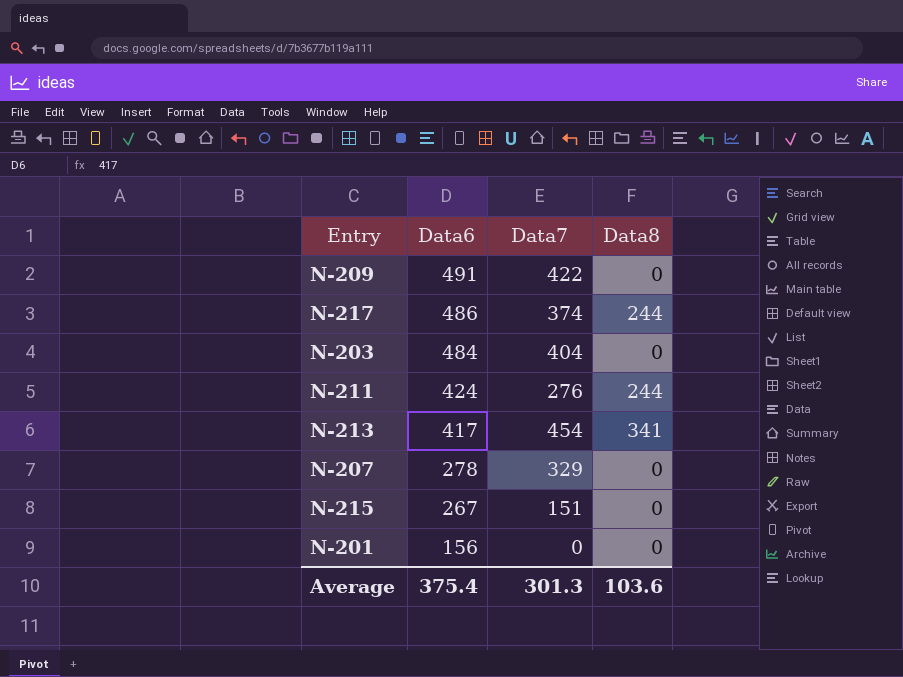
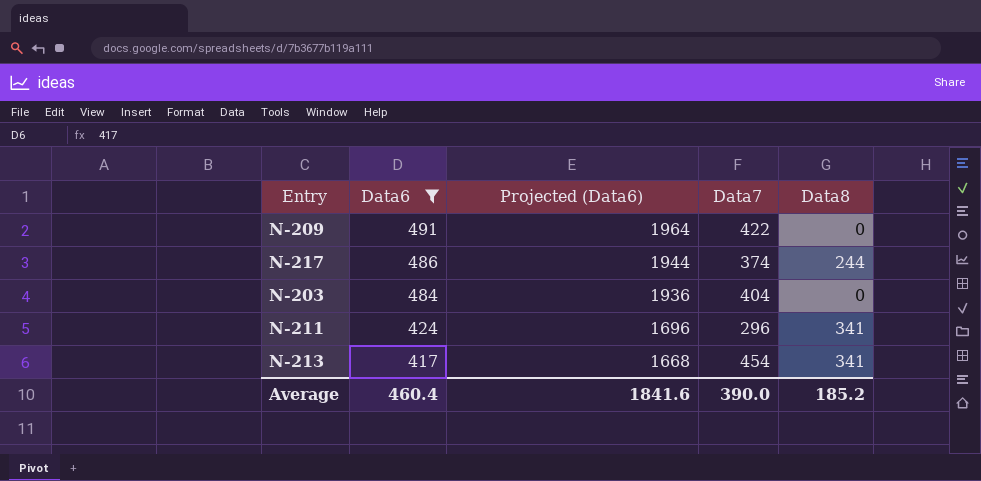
filter: none -> Data6 >= 417
column Projected (Data6) | formula: none -> [Data6] * 4
N-211 | Data7: 276 -> 296
N-211 | Data8: 244 -> 341
Average | Data6: 375.4 -> 460.4
Average | Data7: 301.3 -> 390.0
Average | Data8: 103.6 -> 185.2

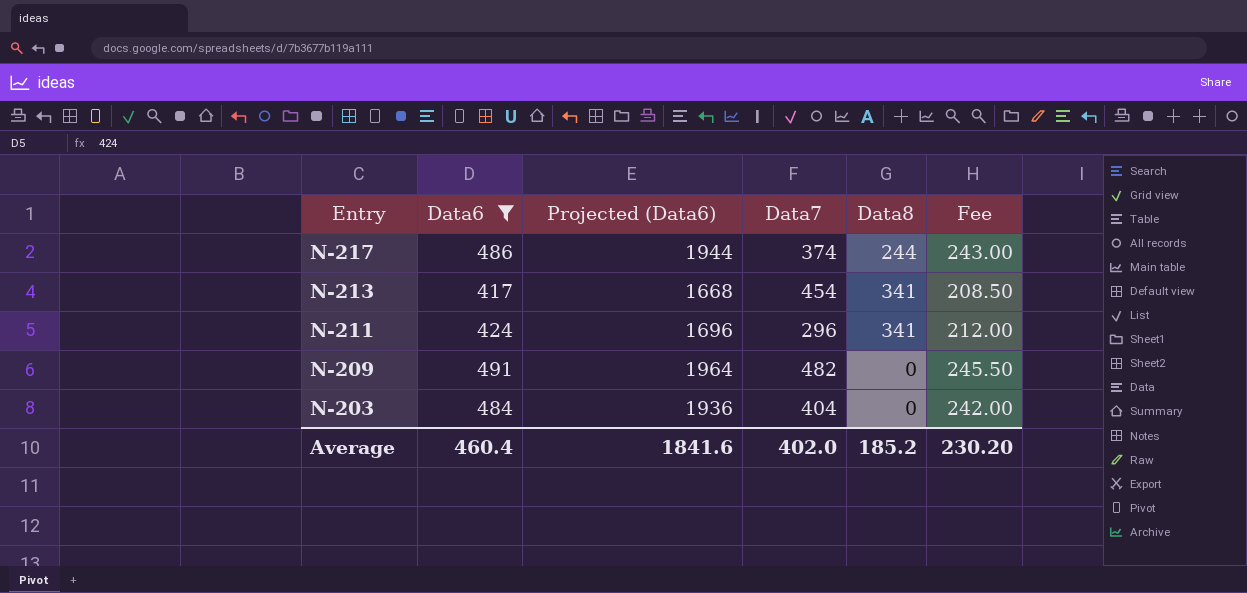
row order: Data6 descending -> Entry descending
column Fee | formula: none -> [Data6] * 0.5
N-209 | Data7: 422 -> 482
Average | Data7: 390.0 -> 402.0

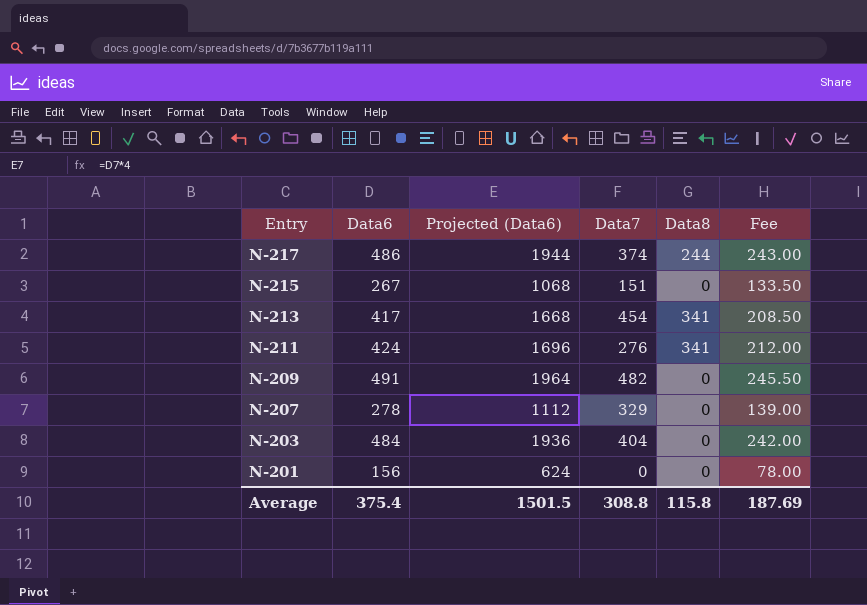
filter: Data6 >= 417 -> none
N-211 | Data7: 296 -> 276
Average | Data6: 460.4 -> 375.4
Average | Projected (Data6): 1841.6 -> 1501.5
Average | Data7: 402.0 -> 308.8
Average | Data8: 185.2 -> 115.8
Average | Fee: 230.20 -> 187.69

